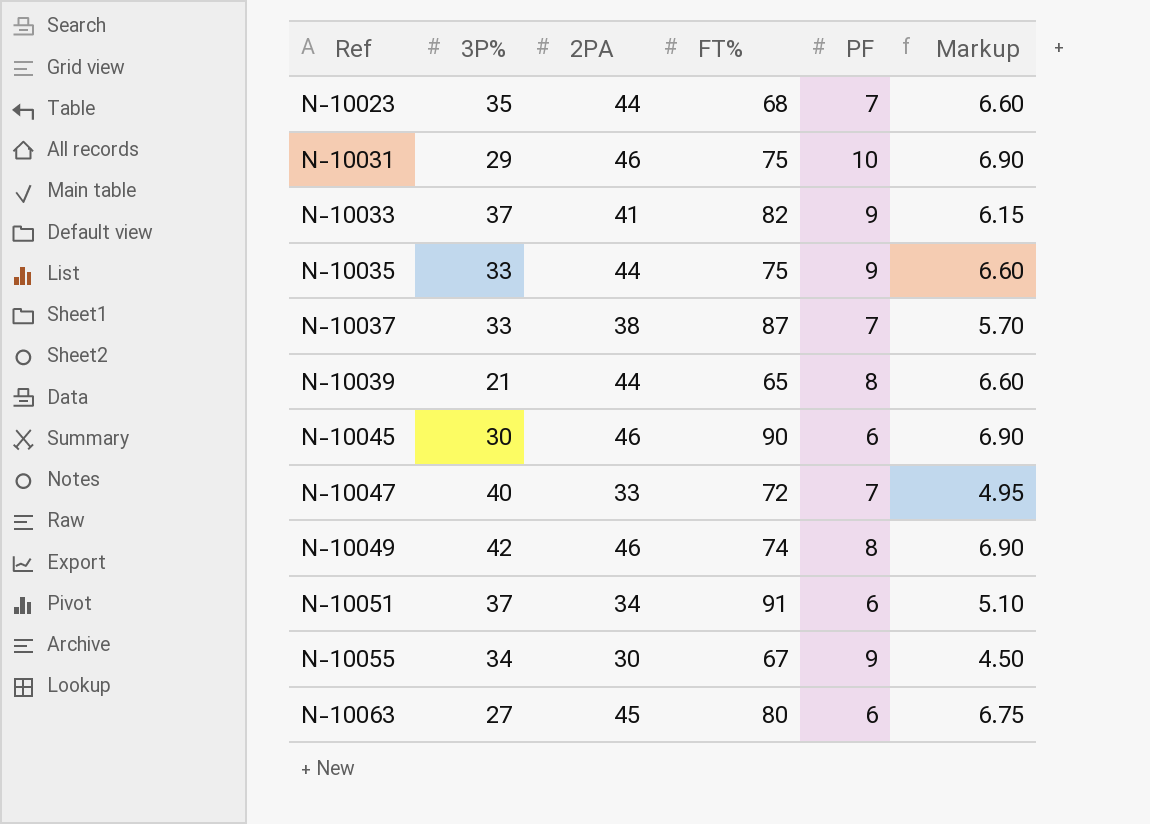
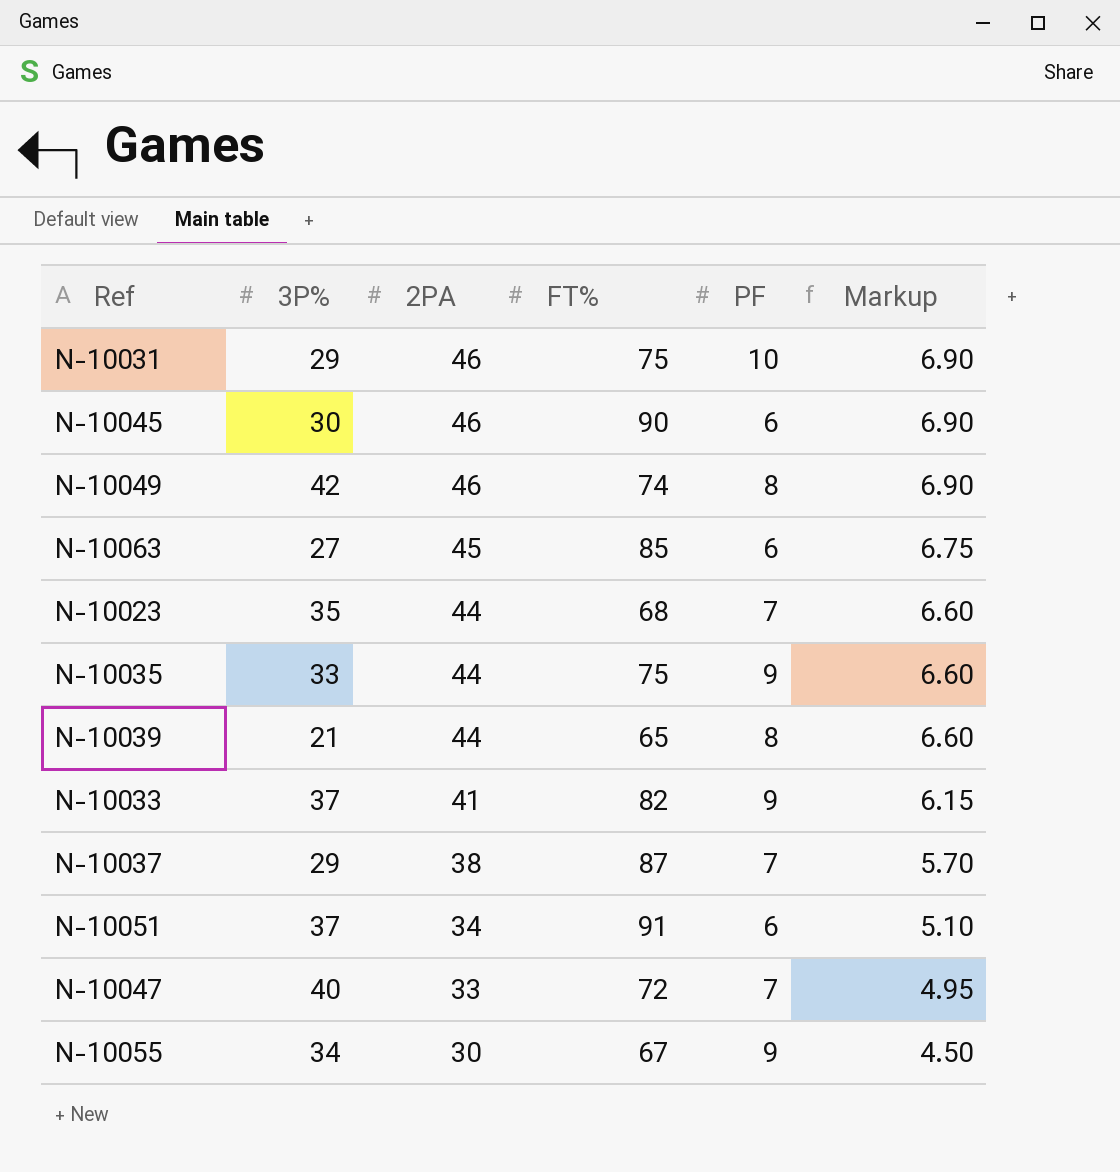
row order: Ref ascending -> 2PA descending
N-10063 | FT%: 80 -> 85
N-10037 | 3P%: 33 -> 29

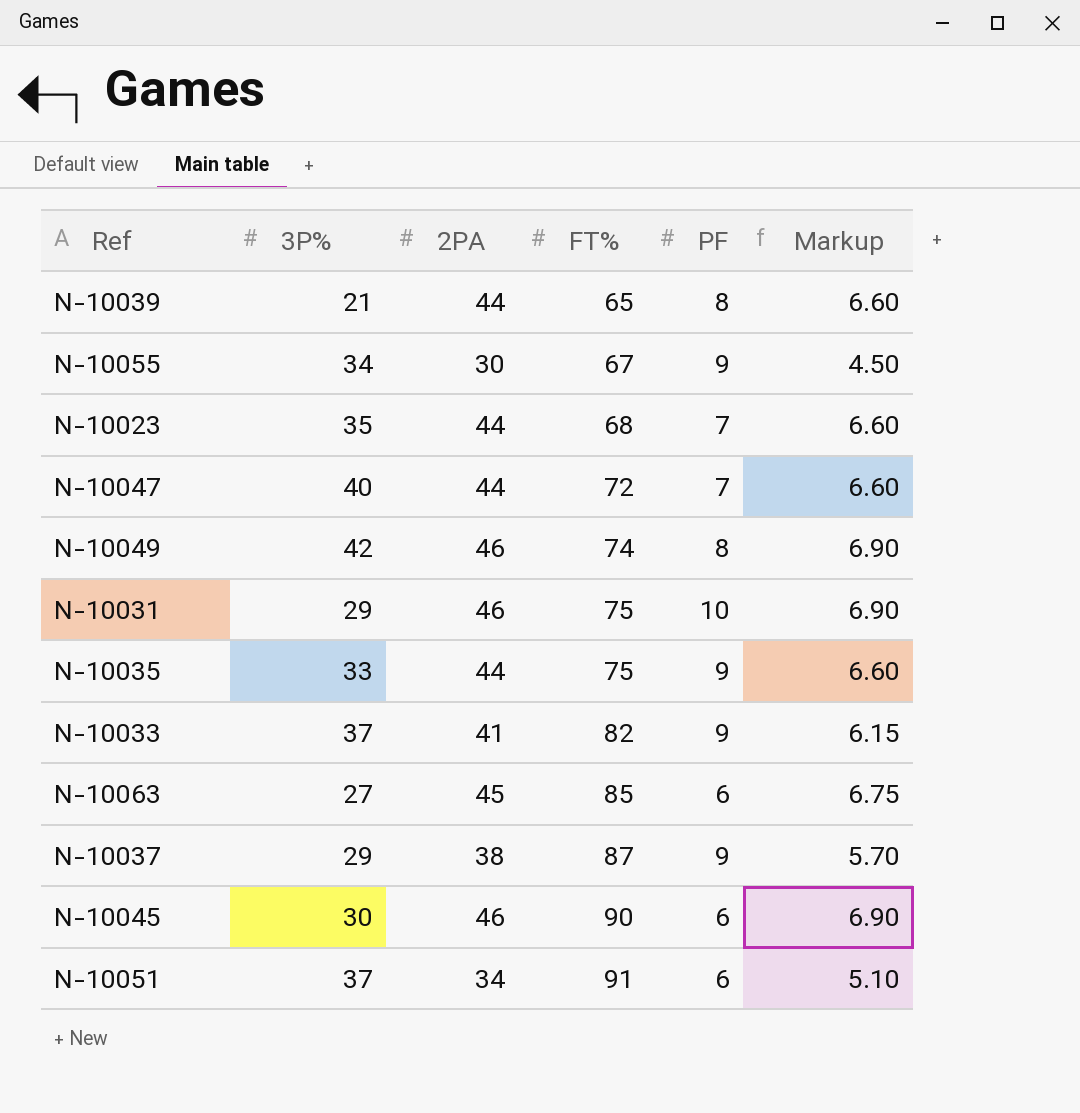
row order: 2PA descending -> FT% ascending
N-10047 | 2PA: 33 -> 44
N-10047 | Markup: 4.95 -> 6.60
N-10037 | PF: 7 -> 9

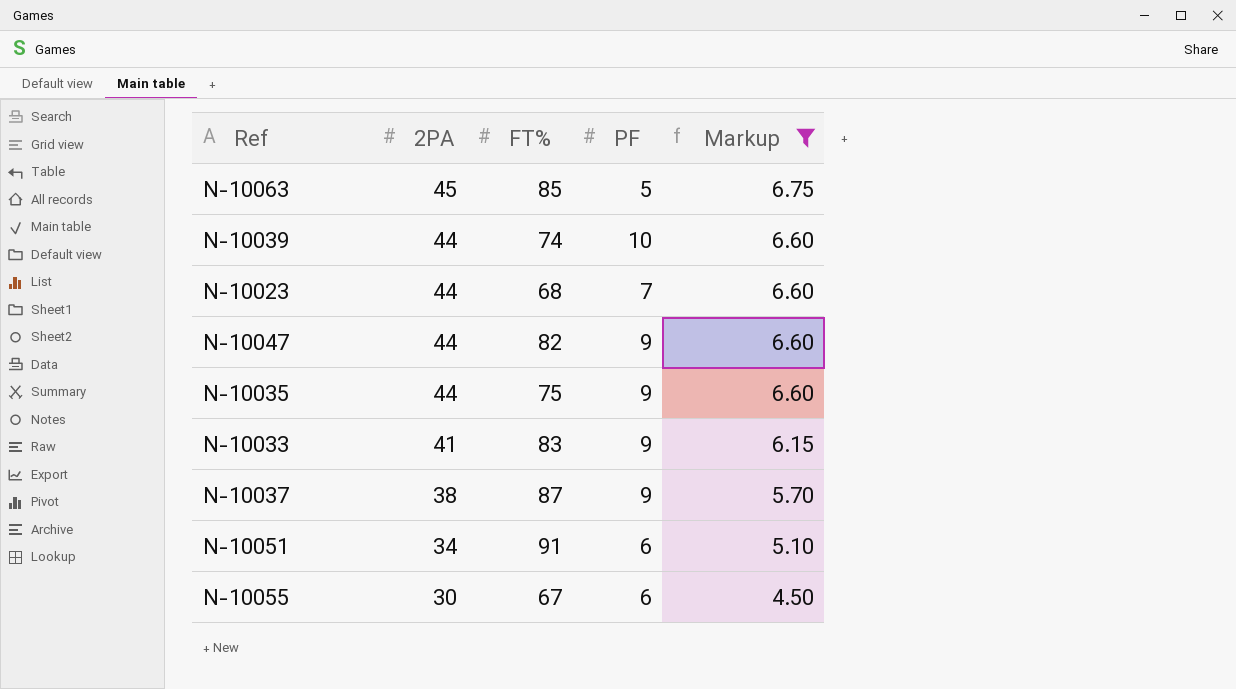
filter: none -> Markup != 6.90
row order: FT% ascending -> 2PA descending
column 3P% | position: 2 -> none
N-10063 | PF: 6 -> 5
N-10039 | FT%: 65 -> 74
N-10039 | PF: 8 -> 10
N-10047 | FT%: 72 -> 82
N-10047 | PF: 7 -> 9
N-10033 | FT%: 82 -> 83
N-10055 | PF: 9 -> 6

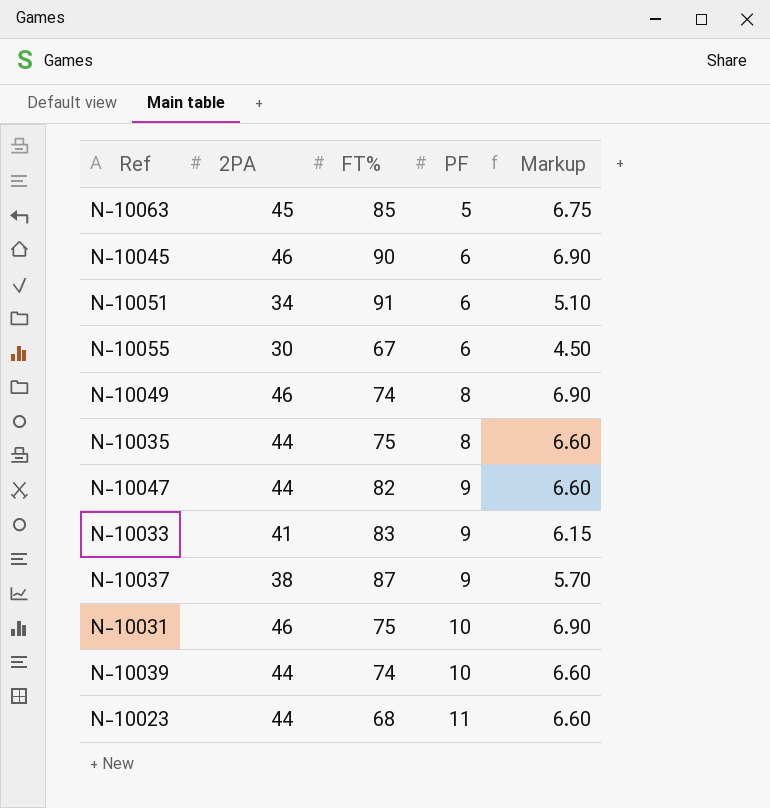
filter: Markup != 6.90 -> none
row order: 2PA descending -> PF ascending
N-10035 | PF: 9 -> 8
N-10023 | PF: 7 -> 11

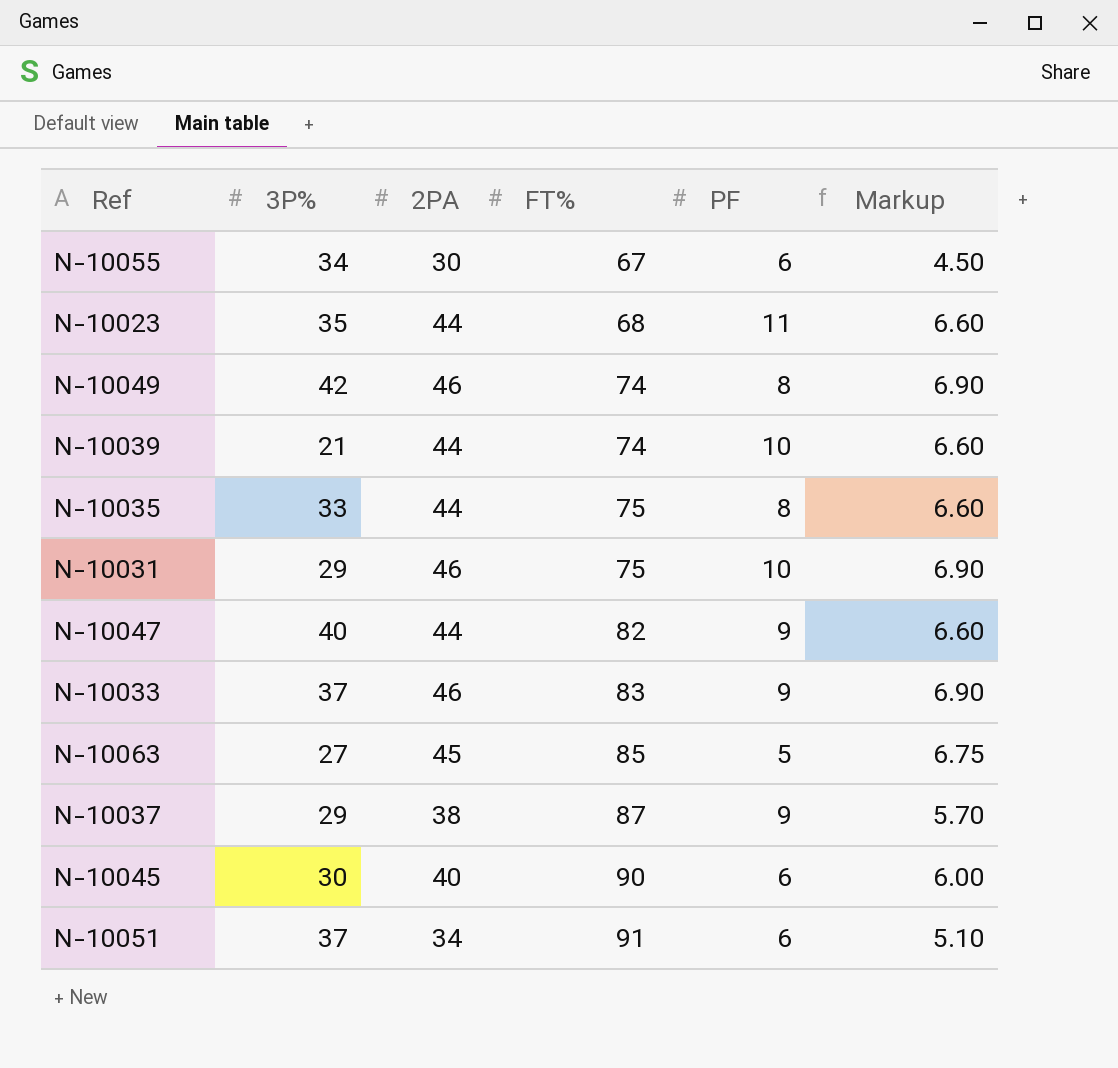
row order: PF ascending -> FT% ascending
column 3P% | position: none -> 2
N-10033 | 2PA: 41 -> 46
N-10033 | Markup: 6.15 -> 6.90
N-10045 | 2PA: 46 -> 40
N-10045 | Markup: 6.90 -> 6.00

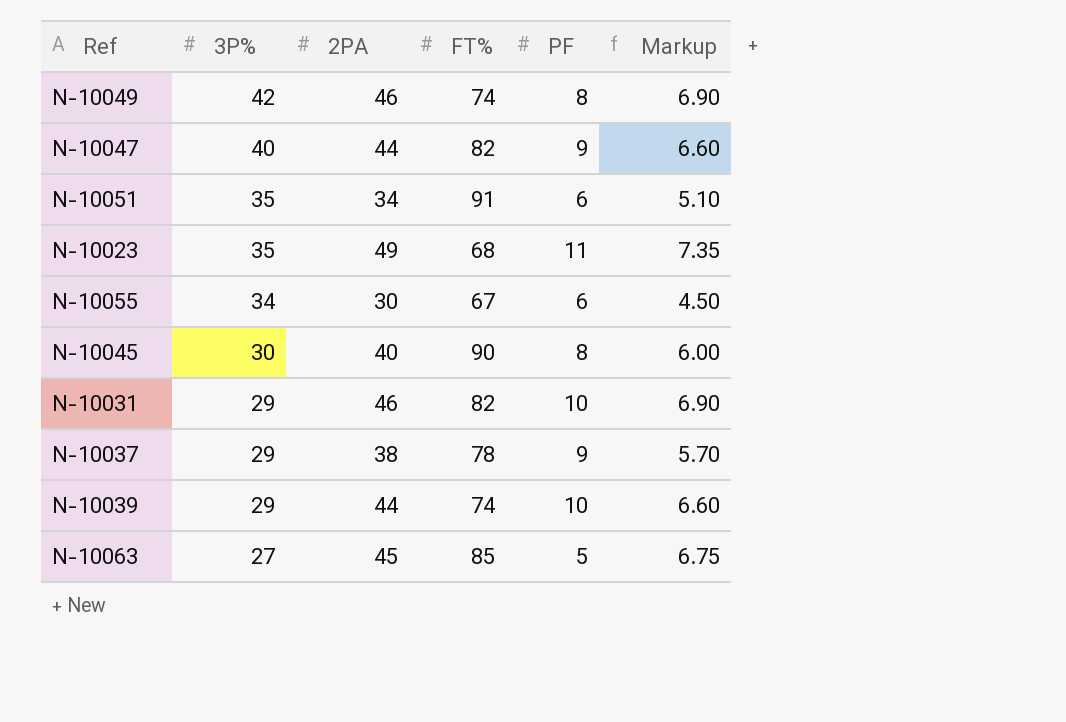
row order: FT% ascending -> 3P% descending
row N-10035: 33 | 44 | 75 | 8 | 6.60 -> none
row N-10033: 37 | 46 | 83 | 9 | 6.90 -> none
N-10051 | 3P%: 37 -> 35
N-10023 | 2PA: 44 -> 49
N-10023 | Markup: 6.60 -> 7.35
N-10045 | PF: 6 -> 8
N-10031 | FT%: 75 -> 82
N-10037 | FT%: 87 -> 78
N-10039 | 3P%: 21 -> 29

